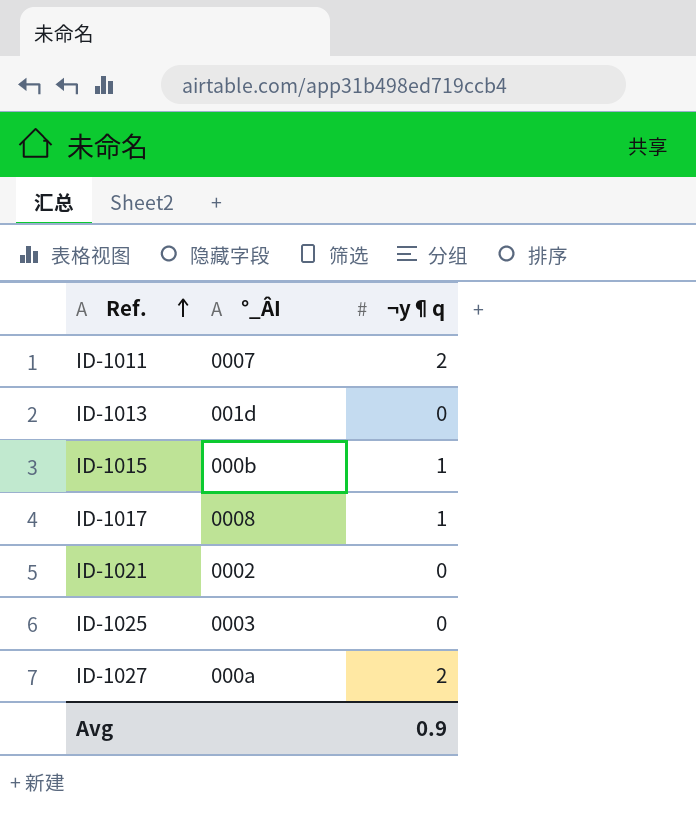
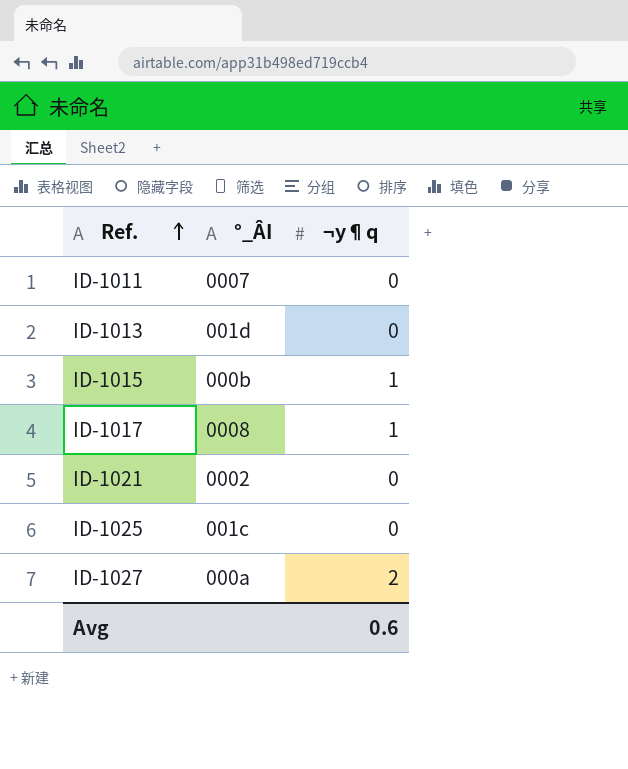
ID-1011 | ¬y¶q: 2 -> 0
ID-1025 | °_ÂI: 0003 -> 001c
Avg | ¬y¶q: 0.9 -> 0.6

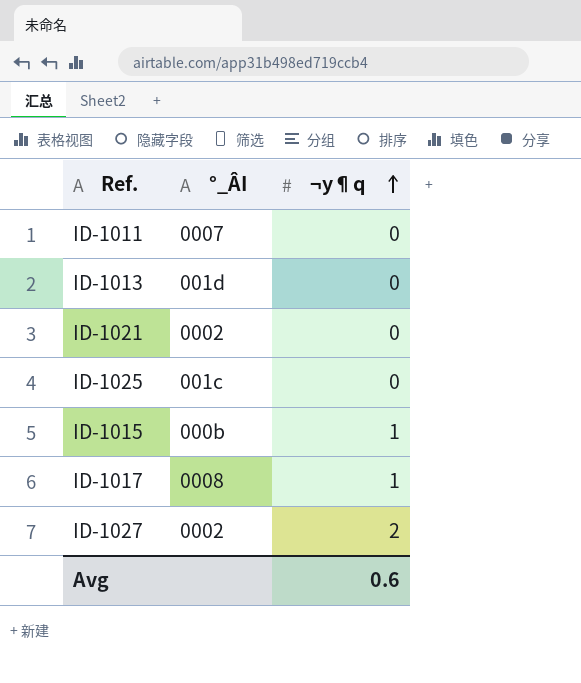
row order: Ref. ascending -> ¬y¶q ascending
ID-1027 | °_ÂI: 000a -> 0002

